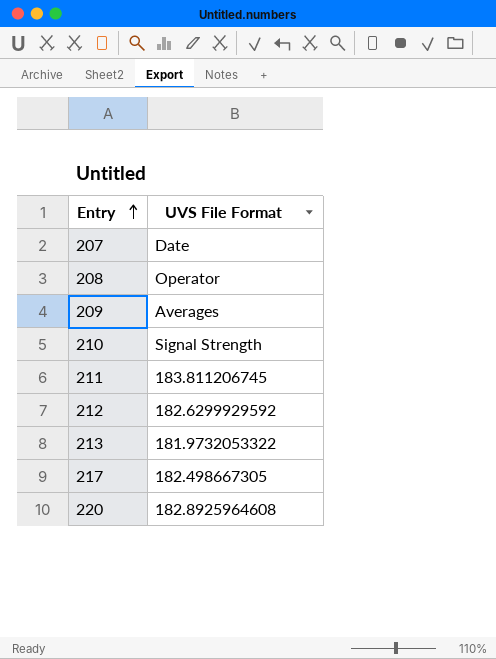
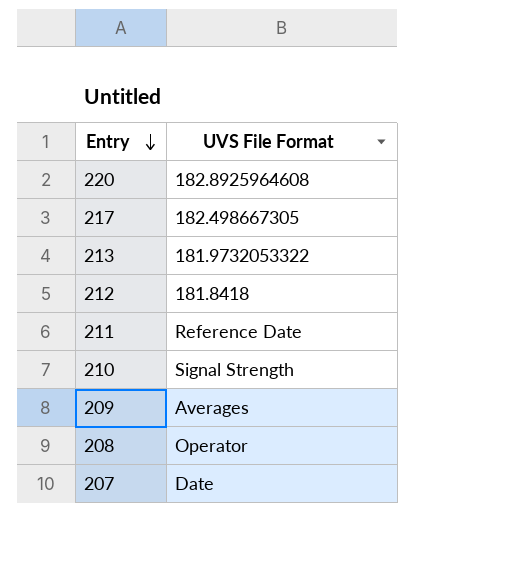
row order: Entry ascending -> Entry descending
212 | UVS File Format: 182.6299929592 -> 181.8418
211 | UVS File Format: 183.811206745 -> Reference Date

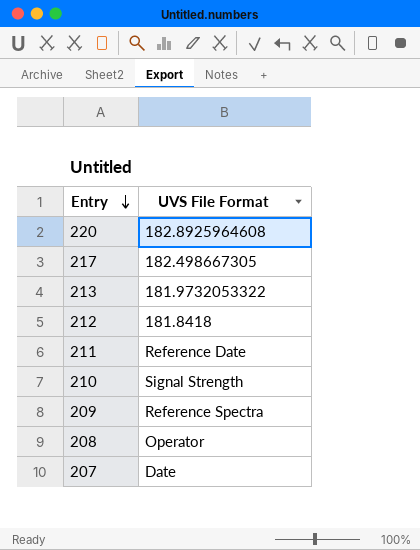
209 | UVS File Format: Averages -> Reference Spectra

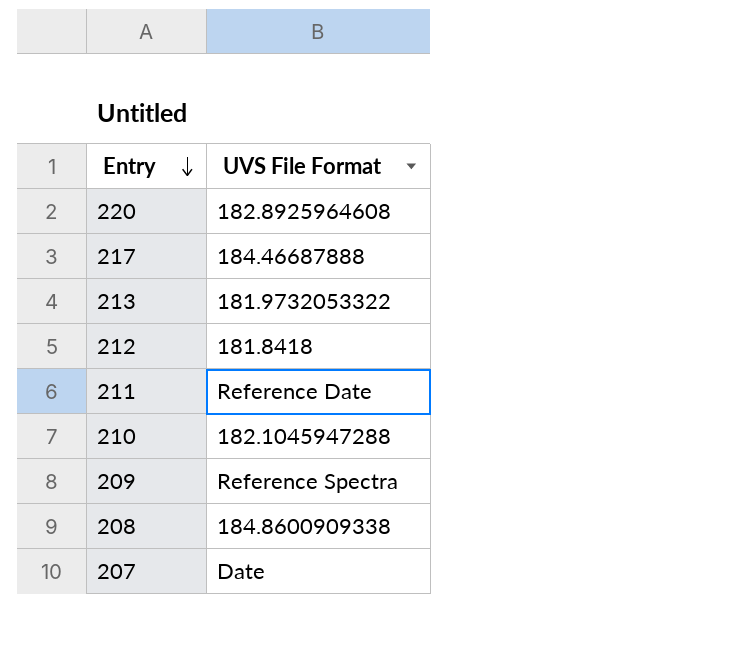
217 | UVS File Format: 182.498667305 -> 184.46687888
210 | UVS File Format: Signal Strength -> 182.1045947288
208 | UVS File Format: Operator -> 184.8600909338

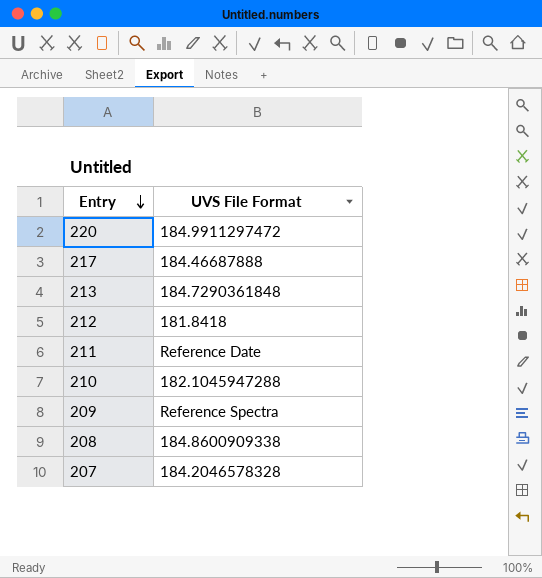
220 | UVS File Format: 182.8925964608 -> 184.9911297472
213 | UVS File Format: 181.9732053322 -> 184.7290361848
207 | UVS File Format: Date -> 184.2046578328

